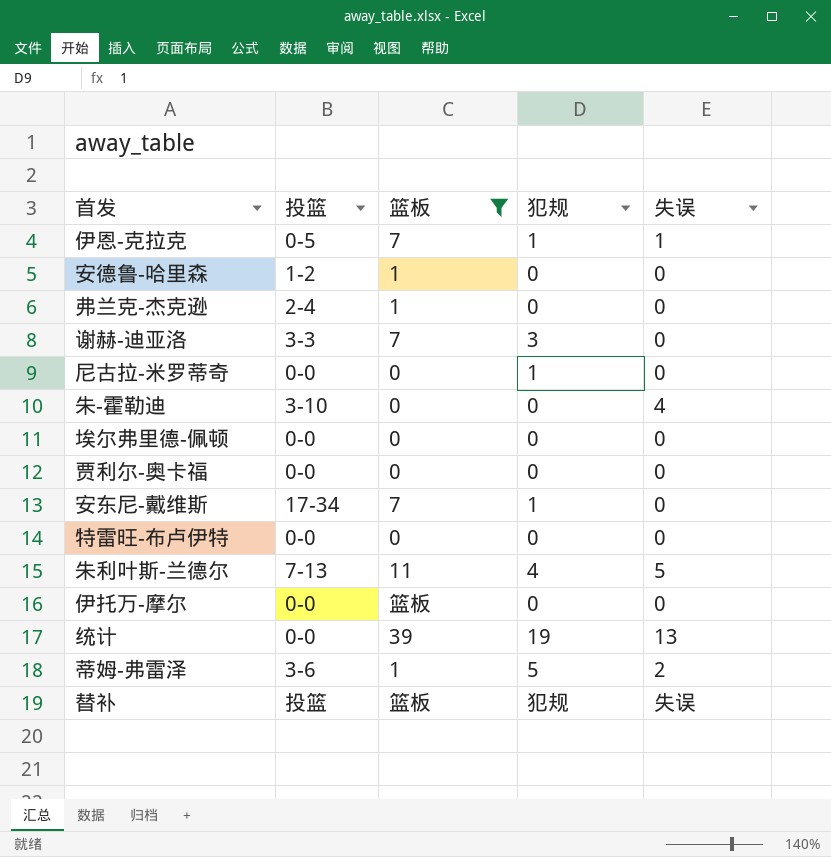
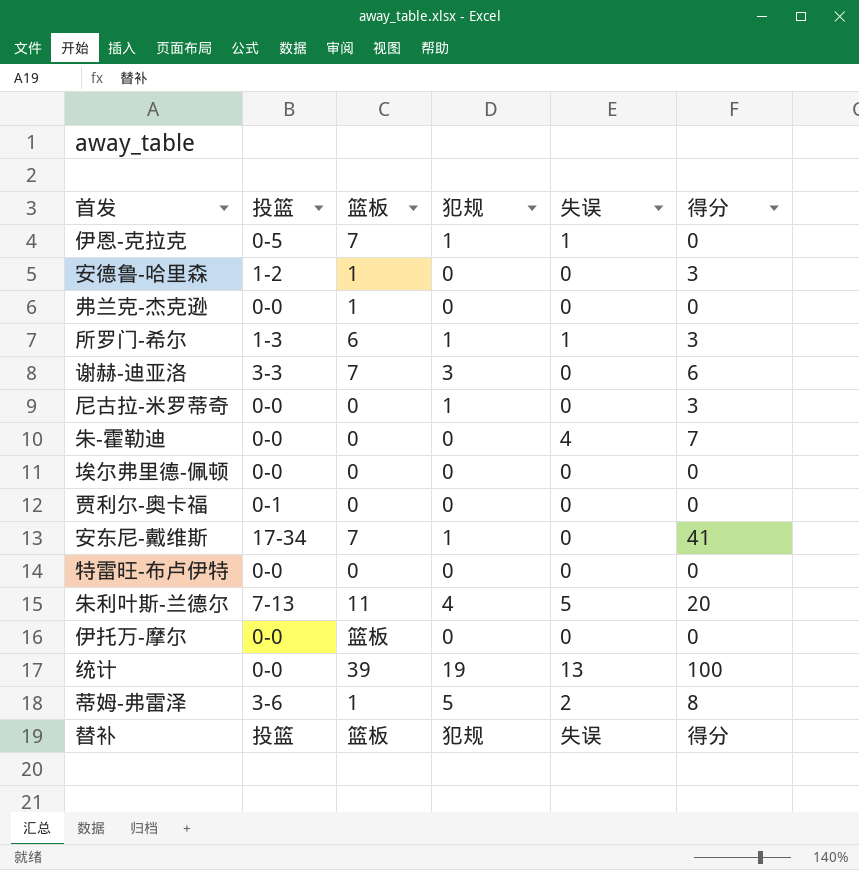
filter: 篮板 != 6 -> none
column 得分 | position: none -> 6
弗兰克-杰克逊 | 投篮: 2-4 -> 0-0
朱-霍勒迪 | 投篮: 3-10 -> 0-0
贾利尔-奥卡福 | 投篮: 0-0 -> 0-1

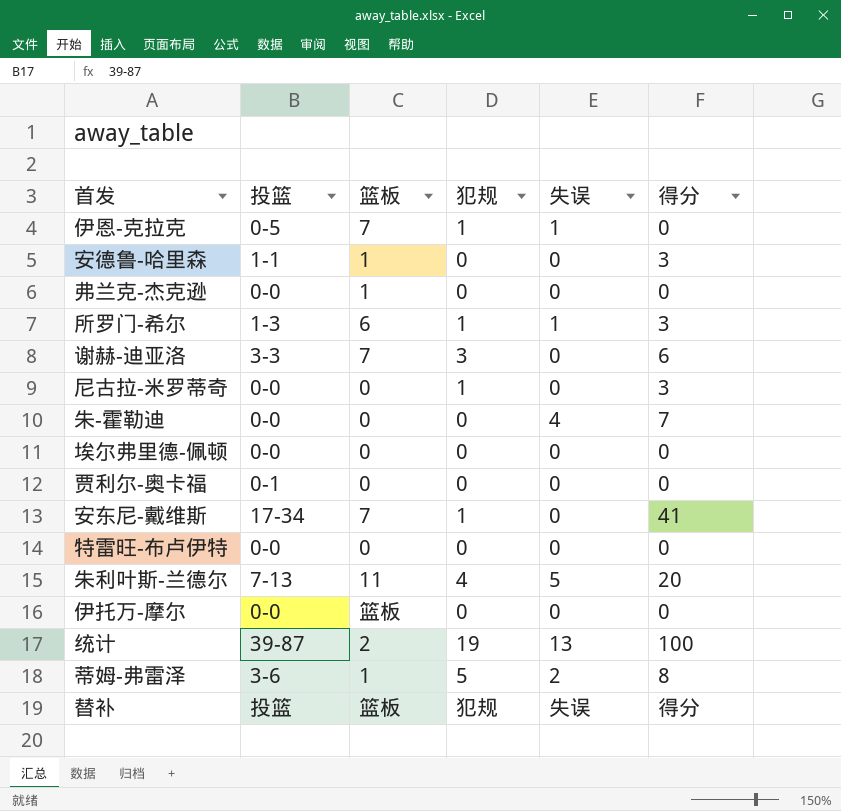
安德鲁-哈里森 | 投篮: 1-2 -> 1-1
统计 | 投篮: 0-0 -> 39-87
统计 | 篮板: 39 -> 2

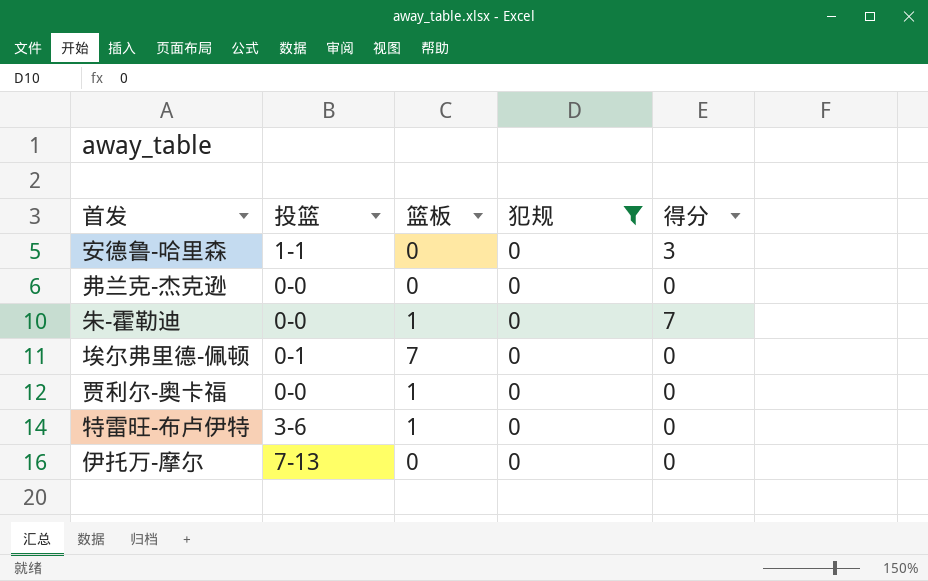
filter: none -> 犯规 = 0
column 失误 | position: 5 -> none
安德鲁-哈里森 | 篮板: 1 -> 0
弗兰克-杰克逊 | 篮板: 1 -> 0
朱-霍勒迪 | 篮板: 0 -> 1
埃尔弗里德-佩顿 | 投篮: 0-0 -> 0-1
埃尔弗里德-佩顿 | 篮板: 0 -> 7
贾利尔-奥卡福 | 投篮: 0-1 -> 0-0
贾利尔-奥卡福 | 篮板: 0 -> 1
特雷旺-布卢伊特 | 投篮: 0-0 -> 3-6
特雷旺-布卢伊特 | 篮板: 0 -> 1
伊托万-摩尔 | 投篮: 0-0 -> 7-13
伊托万-摩尔 | 篮板: 篮板 -> 0

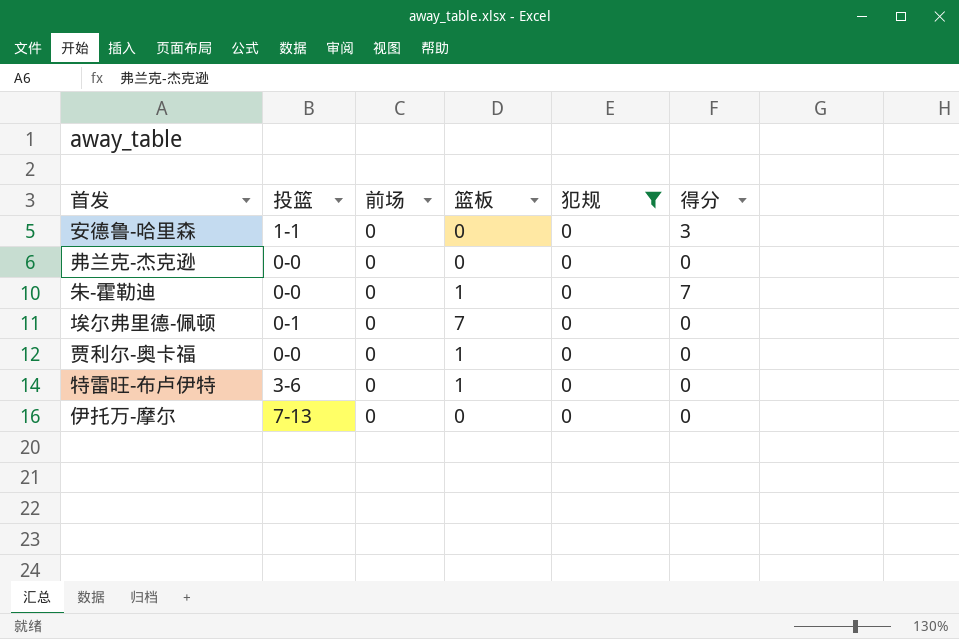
column 前场 | position: none -> 3

